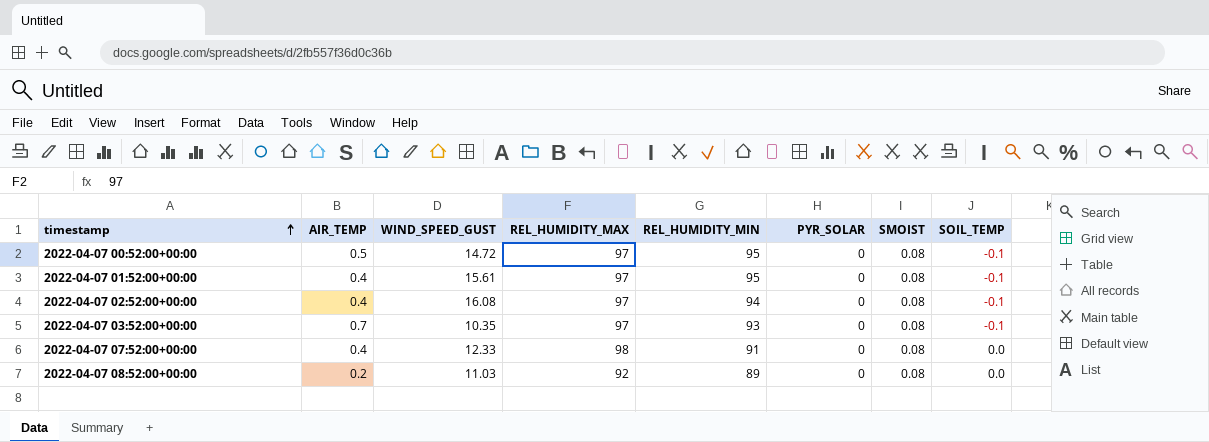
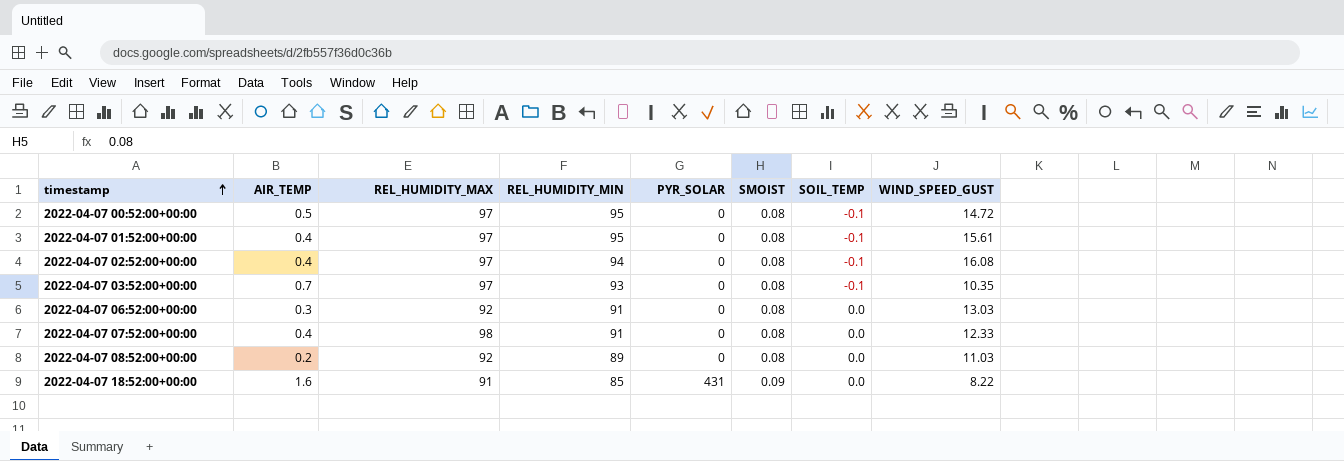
column WIND_SPEED_GUST | position: 3 -> 8
row 2022-04-07 06:52:00+00:00: none -> 0.3 | 92 | 91 | 0 | 0.08 | 0.0 | 13.03
row 2022-04-07 18:52:00+00:00: none -> 1.6 | 91 | 85 | 431 | 0.09 | 0.0 | 8.22

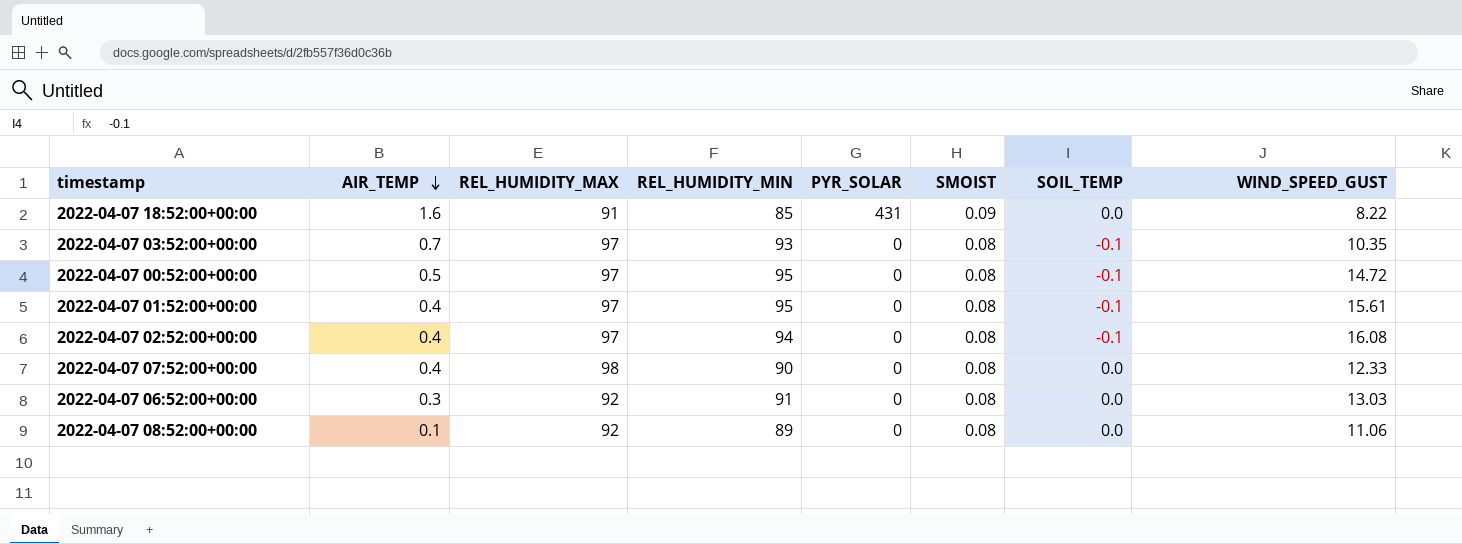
row order: timestamp ascending -> AIR_TEMP descending
2022-04-07 07:52:00+00:00 | REL_HUMIDITY_MIN: 91 -> 90
2022-04-07 08:52:00+00:00 | AIR_TEMP: 0.2 -> 0.1
2022-04-07 08:52:00+00:00 | WIND_SPEED_GUST: 11.03 -> 11.06

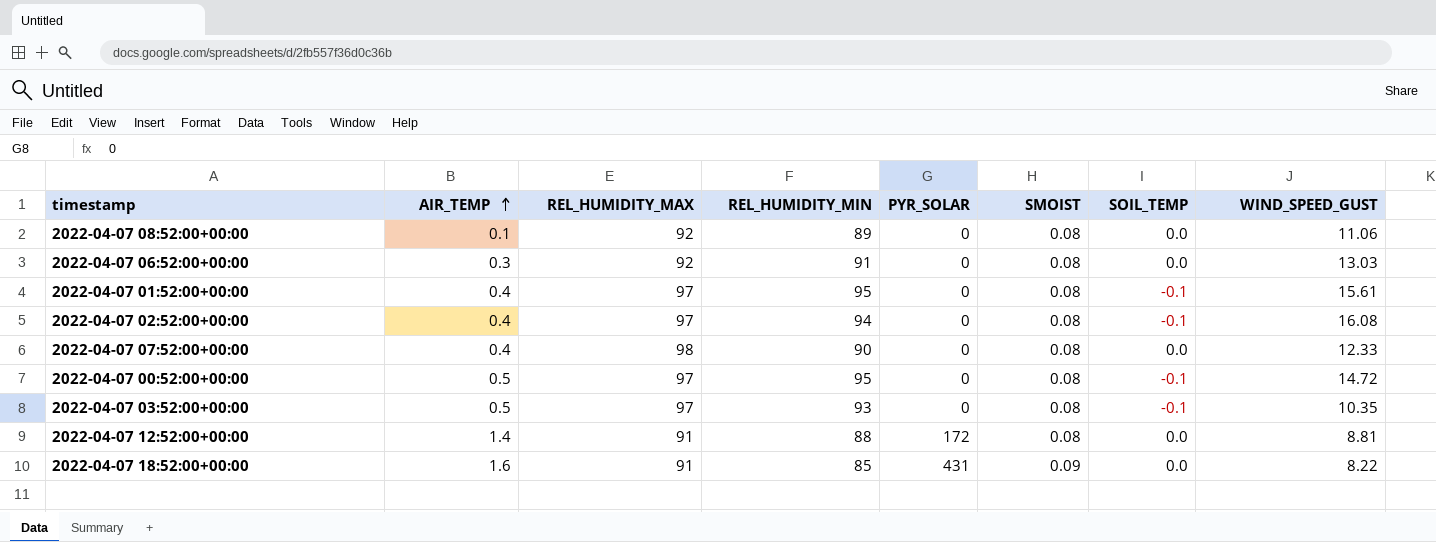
row order: AIR_TEMP descending -> AIR_TEMP ascending
2022-04-07 03:52:00+00:00 | AIR_TEMP: 0.7 -> 0.5
row 2022-04-07 12:52:00+00:00: none -> 1.4 | 91 | 88 | 172 | 0.08 | 0.0 | 8.81

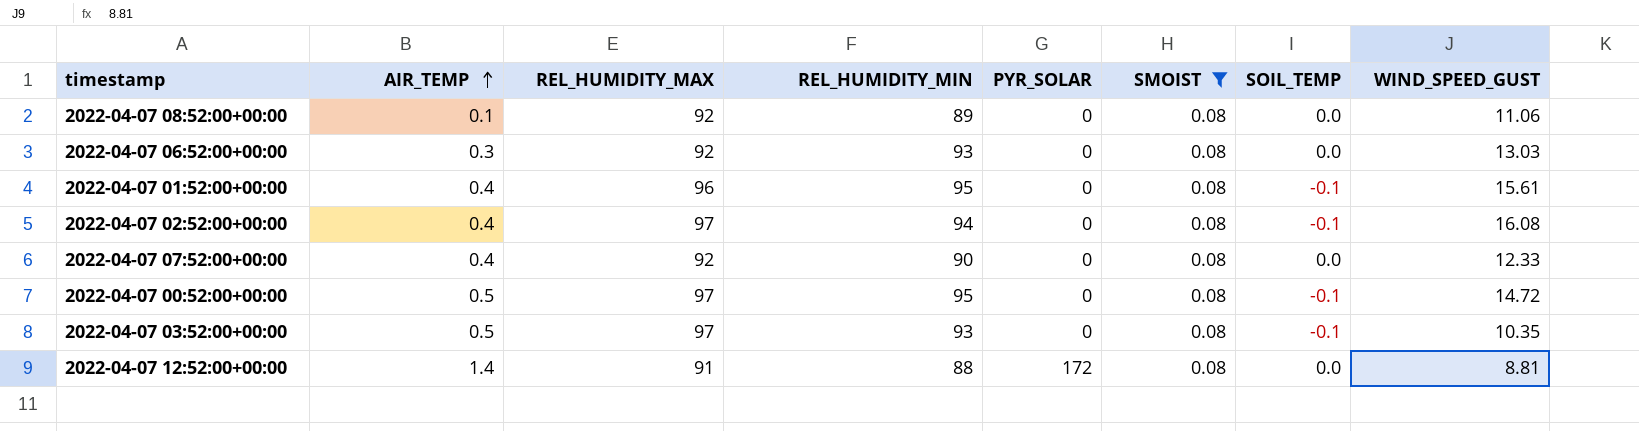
filter: none -> SMOIST = 0.08
2022-04-07 06:52:00+00:00 | REL_HUMIDITY_MIN: 91 -> 93
2022-04-07 01:52:00+00:00 | REL_HUMIDITY_MAX: 97 -> 96
2022-04-07 07:52:00+00:00 | REL_HUMIDITY_MAX: 98 -> 92

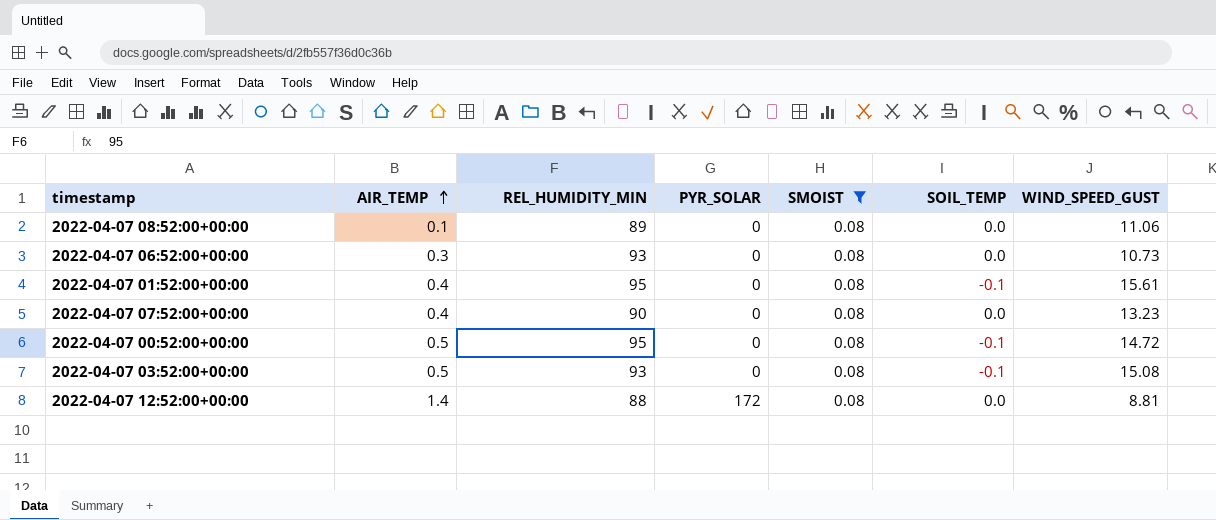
column REL_HUMIDITY_MAX | position: 3 -> none
row 2022-04-07 02:52:00+00:00: 0.4 | 97 | 94 | 0 | 0.08 | -0.1 | 16.08 -> none
2022-04-07 06:52:00+00:00 | WIND_SPEED_GUST: 13.03 -> 10.73
2022-04-07 07:52:00+00:00 | WIND_SPEED_GUST: 12.33 -> 13.23
2022-04-07 03:52:00+00:00 | WIND_SPEED_GUST: 10.35 -> 15.08

